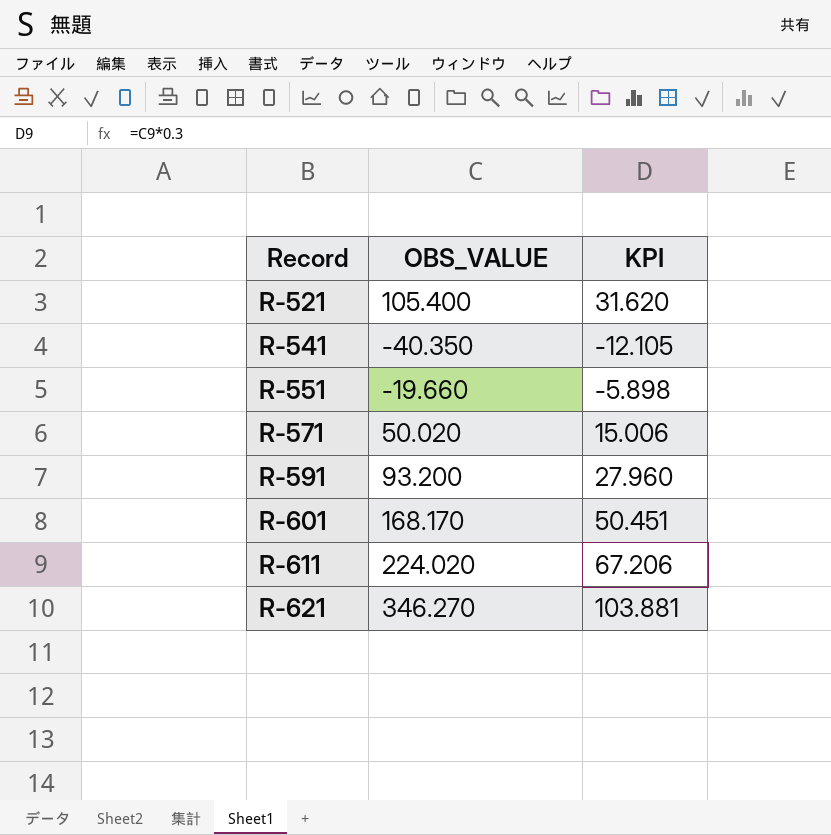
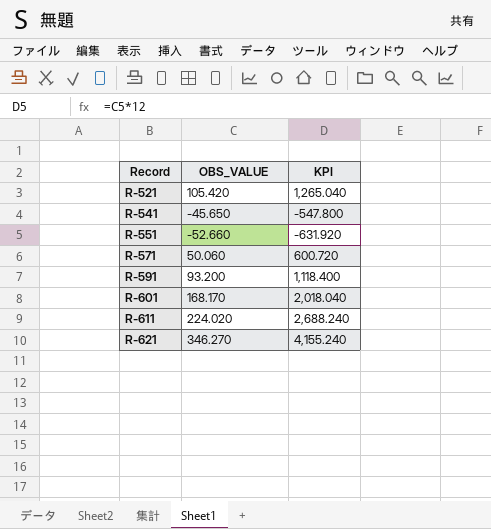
column KPI | formula: [OBS_VALUE] * 0.3 -> [OBS_VALUE] * 12
R-521 | OBS_VALUE: 105.400 -> 105.420
R-541 | OBS_VALUE: -40.350 -> -45.650
R-551 | OBS_VALUE: -19.660 -> -52.660
R-571 | OBS_VALUE: 50.020 -> 50.060

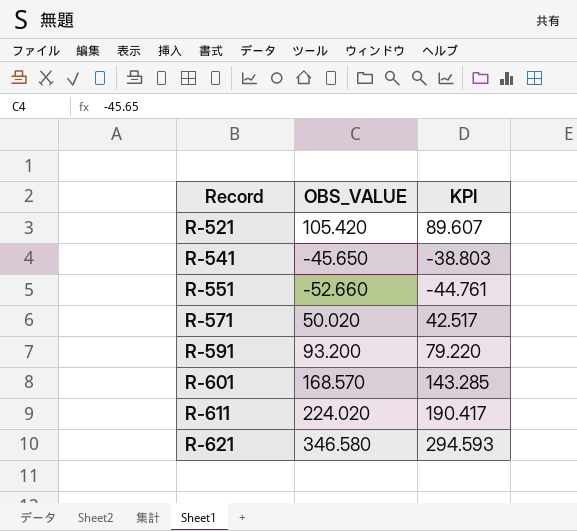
column KPI | formula: [OBS_VALUE] * 12 -> [OBS_VALUE] * 0.85
R-571 | OBS_VALUE: 50.060 -> 50.020
R-601 | OBS_VALUE: 168.170 -> 168.570
R-621 | OBS_VALUE: 346.270 -> 346.580

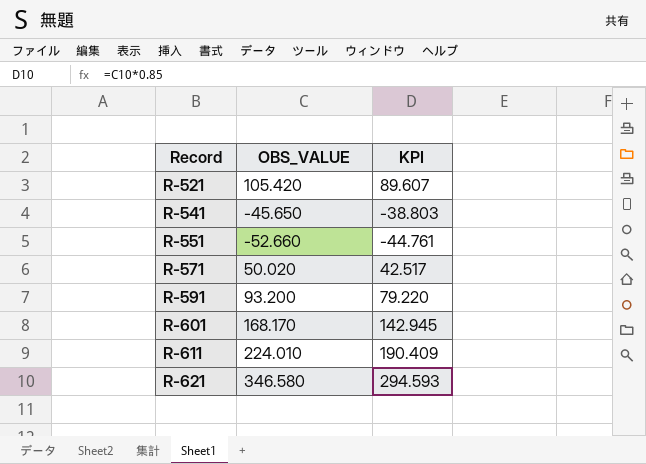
R-601 | OBS_VALUE: 168.570 -> 168.170
R-601 | KPI: 143.285 -> 142.945
R-611 | OBS_VALUE: 224.020 -> 224.010
R-611 | KPI: 190.417 -> 190.409

